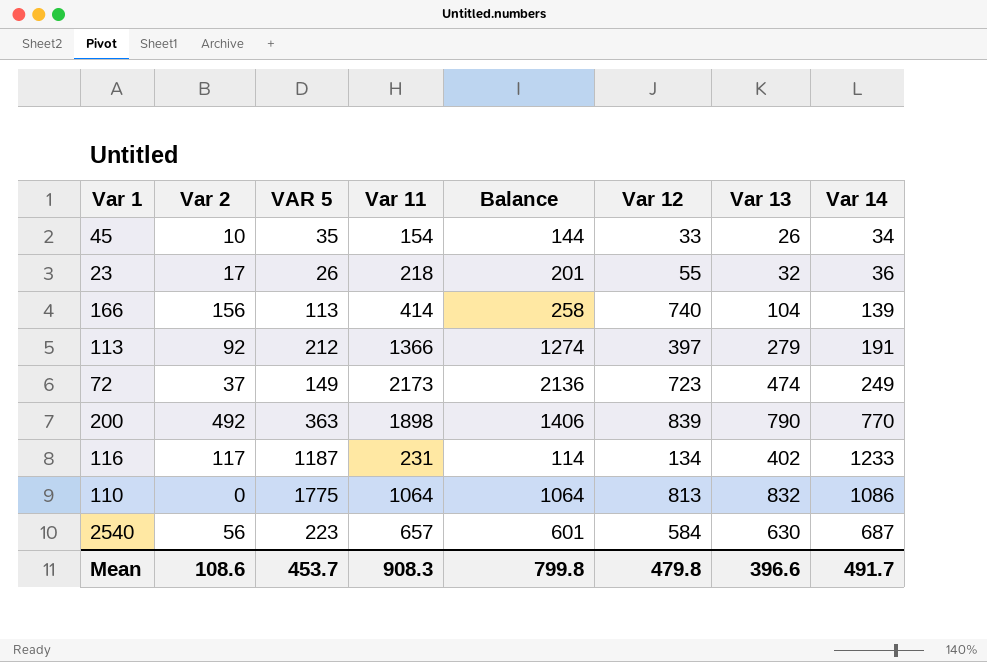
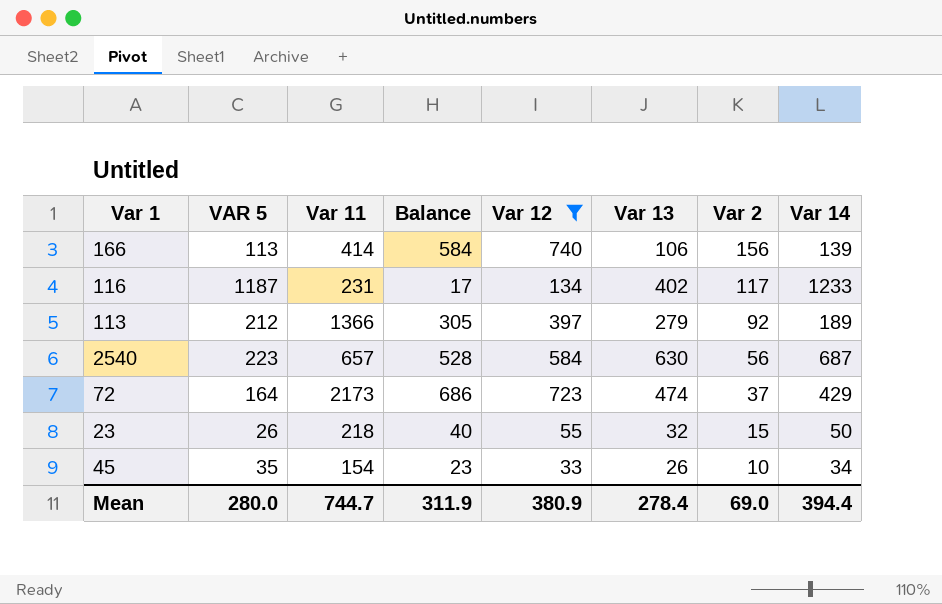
filter: none -> Var 12 <= 740
row order: none -> Var 2 descending
column Balance | formula: [Var 11] - [Var 2] -> [Var 12] - [Var 2]
column Var 2 | position: 2 -> 7
166 | Var 13: 104 -> 106
113 | Var 14: 191 -> 189
72 | VAR 5: 149 -> 164
72 | Var 14: 249 -> 429
23 | Var 2: 17 -> 15
23 | Var 14: 36 -> 50
Mean | VAR 5: 453.7 -> 280.0
Mean | Var 11: 908.3 -> 744.7
Mean | Balance: 799.8 -> 311.9
Mean | Var 12: 479.8 -> 380.9
Mean | Var 13: 396.6 -> 278.4
Mean | Var 2: 108.6 -> 69.0
Mean | Var 14: 491.7 -> 394.4

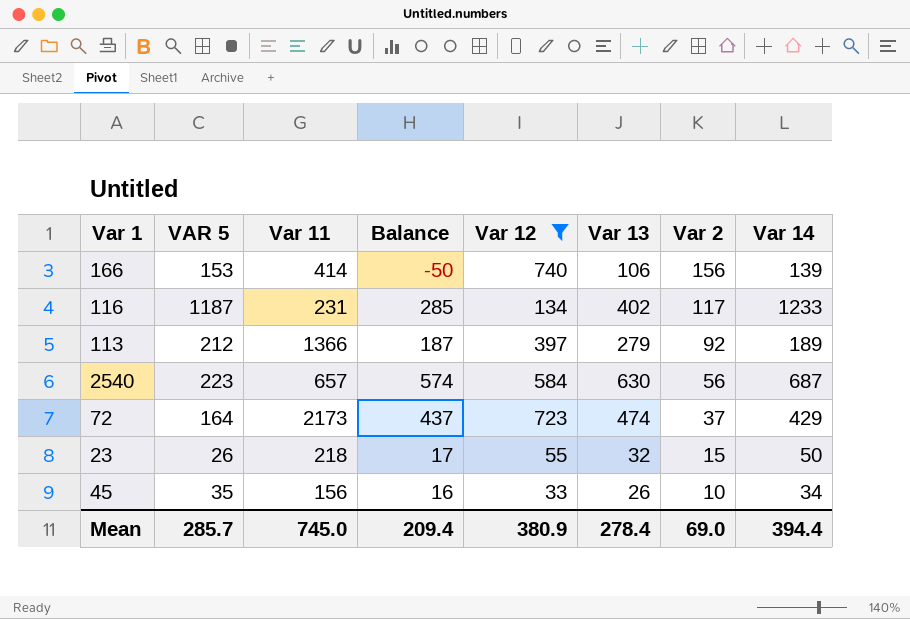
column Balance | formula: [Var 12] - [Var 2] -> [Var 13] - [Var 2]
166 | VAR 5: 113 -> 153
45 | Var 11: 154 -> 156
Mean | VAR 5: 280.0 -> 285.7
Mean | Var 11: 744.7 -> 745.0
Mean | Balance: 311.9 -> 209.4

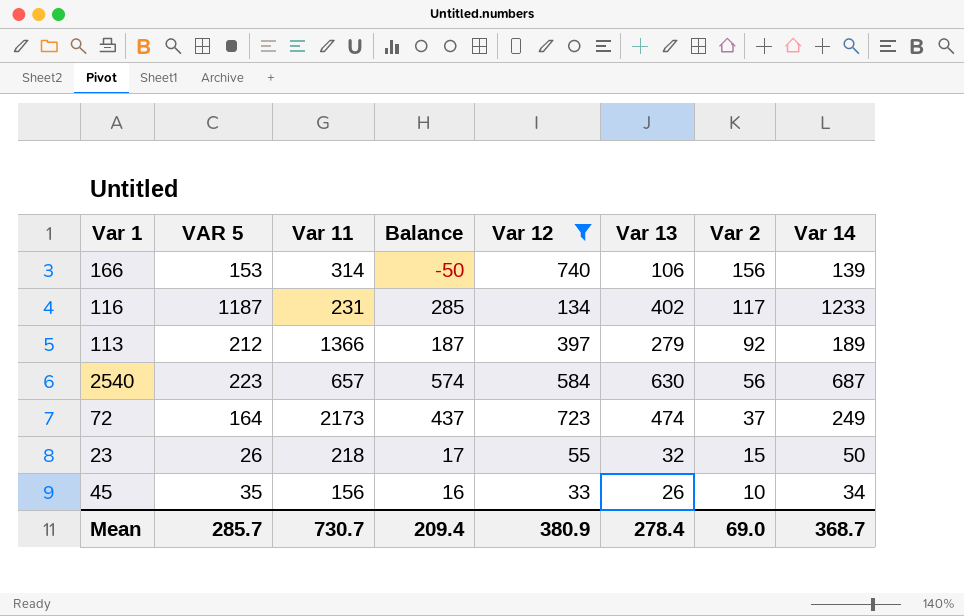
166 | Var 11: 414 -> 314
72 | Var 14: 429 -> 249
Mean | Var 11: 745.0 -> 730.7
Mean | Var 14: 394.4 -> 368.7

